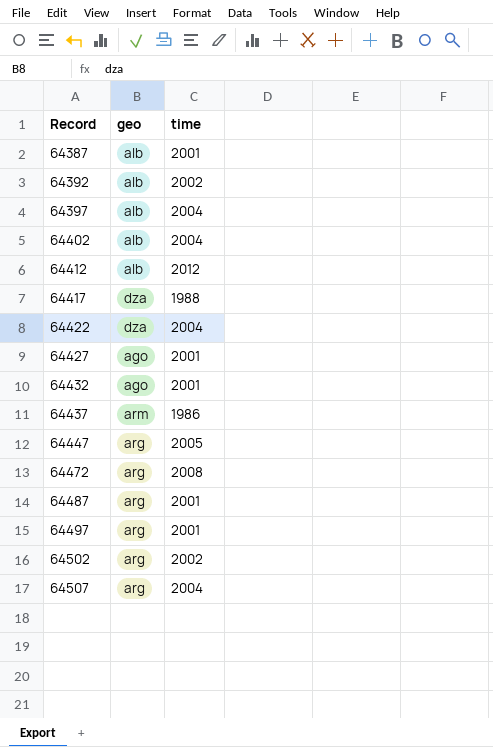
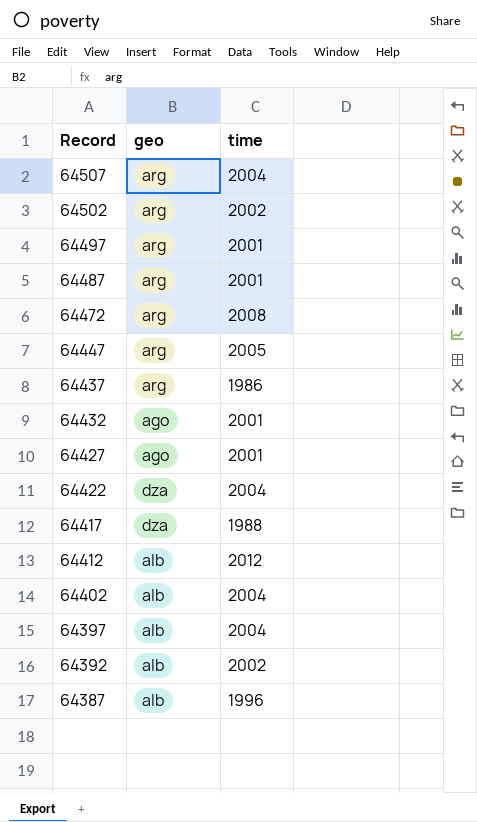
row order: Record ascending -> Record descending
64437 | geo: arm -> arg
64387 | time: 2001 -> 1996

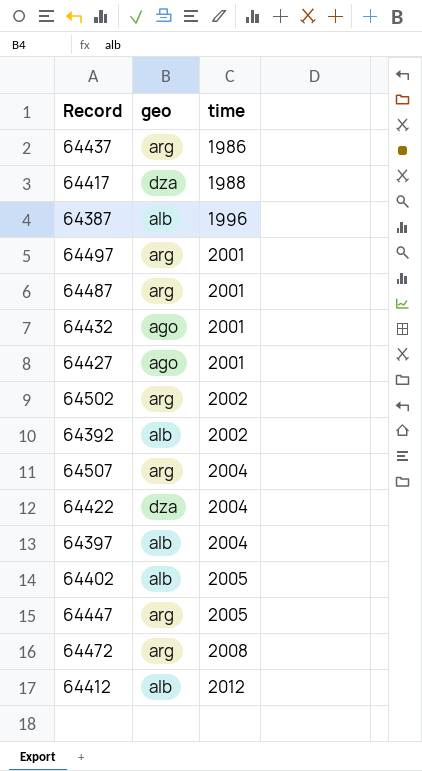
row order: Record descending -> time ascending
64402 | time: 2004 -> 2005

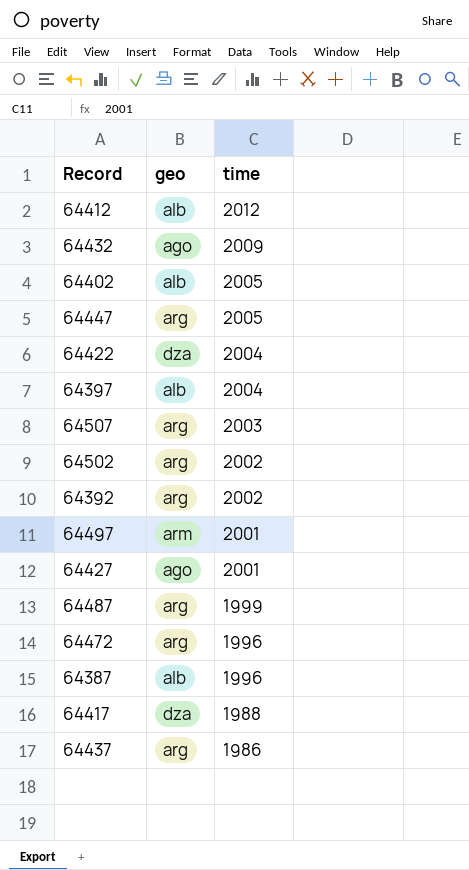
row order: time ascending -> time descending
64432 | time: 2001 -> 2009
64507 | time: 2004 -> 2003
64392 | geo: alb -> arg
64497 | geo: arg -> arm
64487 | time: 2001 -> 1999
64472 | time: 2008 -> 1996

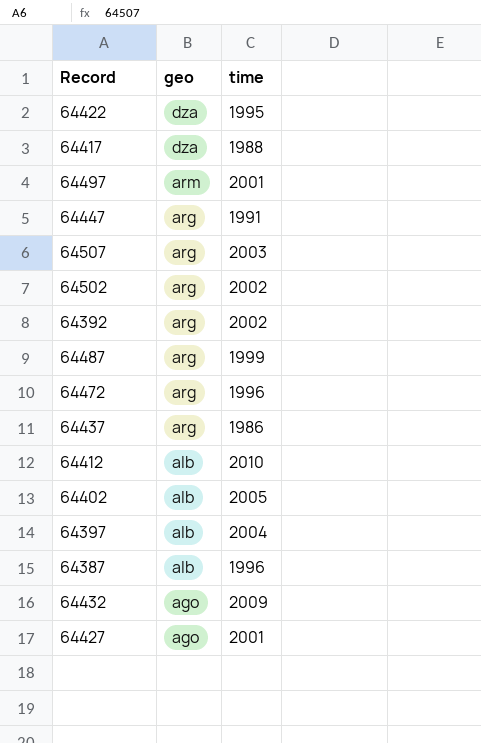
row order: time descending -> geo descending
64422 | time: 2004 -> 1995
64447 | time: 2005 -> 1991
64412 | time: 2012 -> 2010

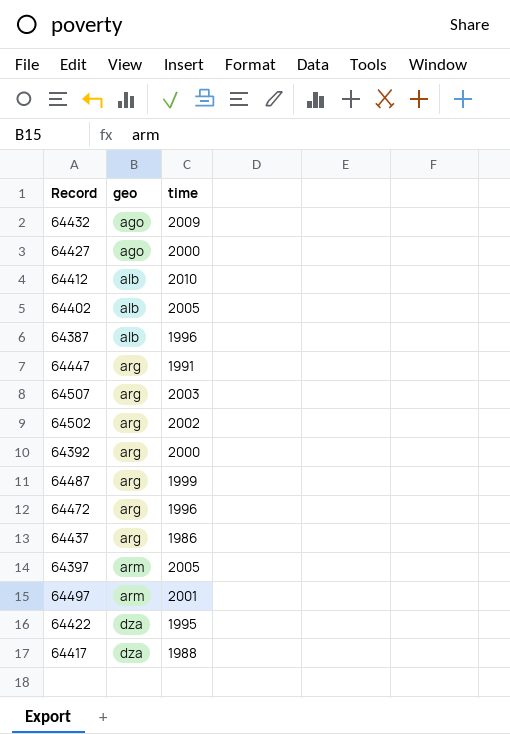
row order: geo descending -> geo ascending
64427 | time: 2001 -> 2000
64392 | time: 2002 -> 2000
64397 | geo: alb -> arm
64397 | time: 2004 -> 2005

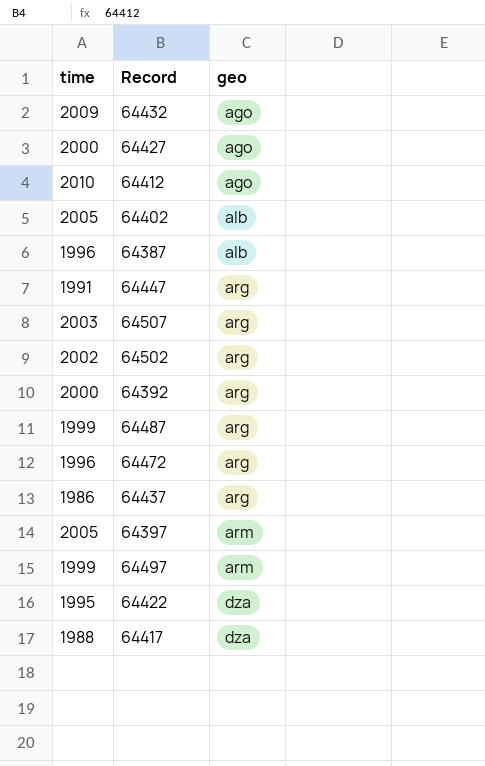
column time | position: 3 -> 1
64412 | geo: alb -> ago
64497 | time: 2001 -> 1999

